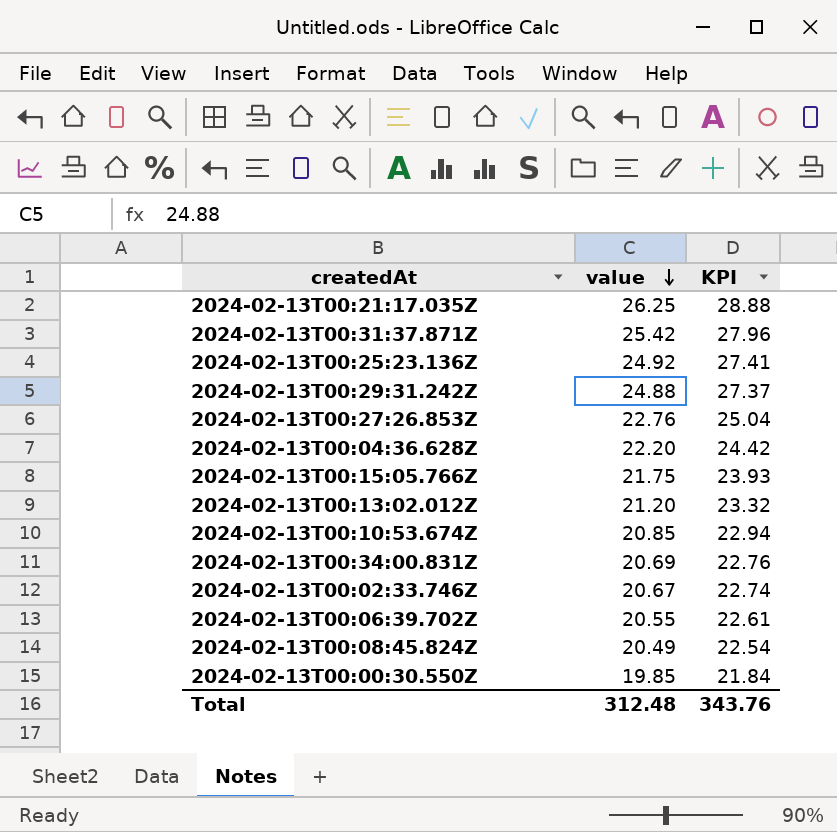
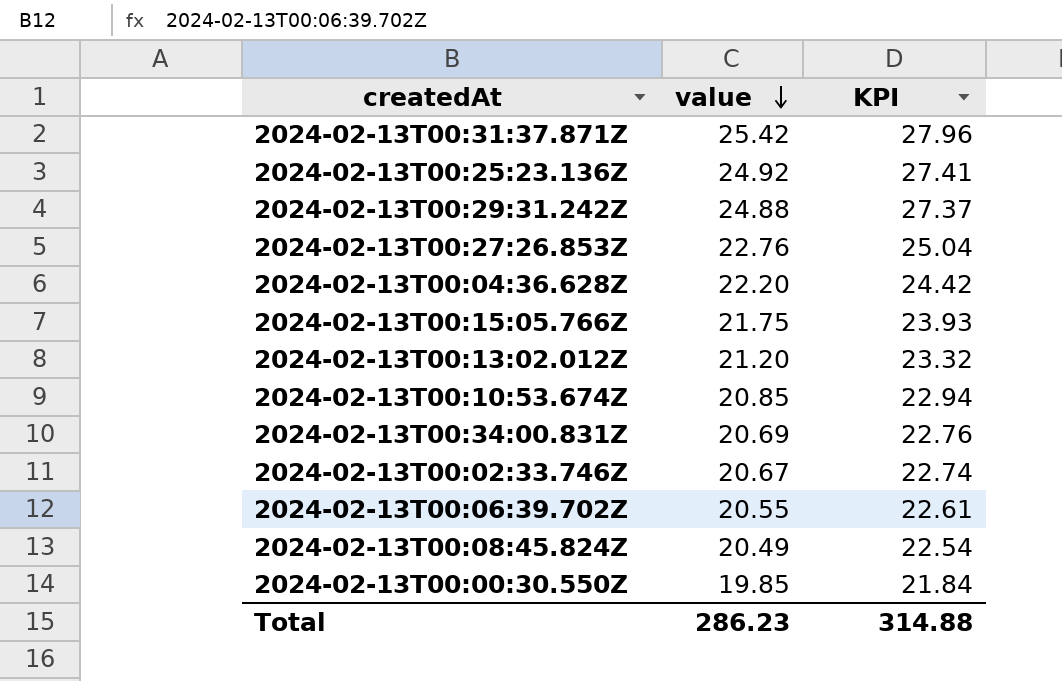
row 2024-02-13T00:21:17.035Z: 26.25 | 28.88 -> none
Total | value: 312.48 -> 286.23
Total | KPI: 343.76 -> 314.88

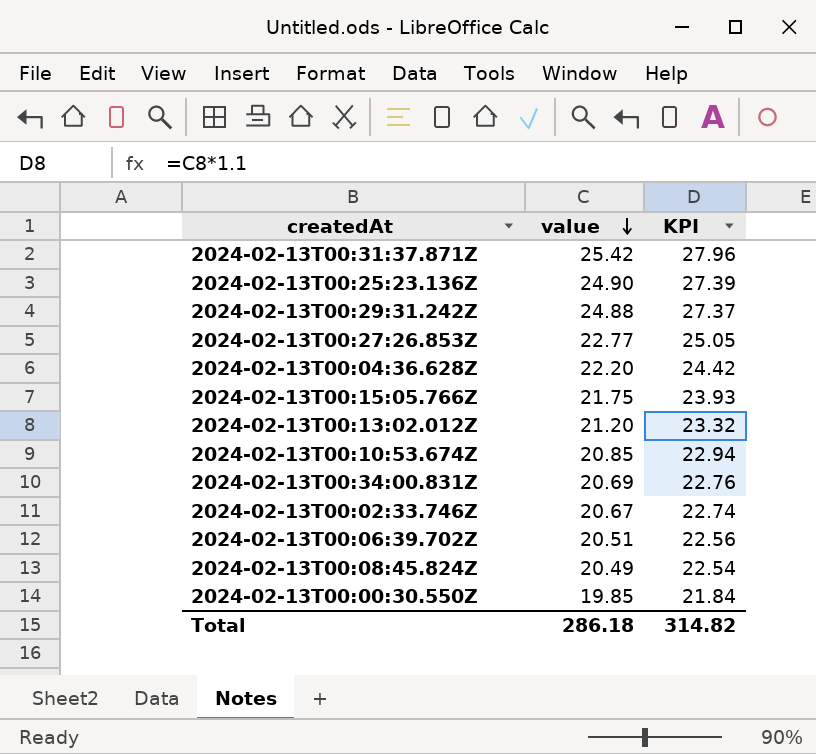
2024-02-13T00:25:23.136Z | value: 24.92 -> 24.90
2024-02-13T00:25:23.136Z | KPI: 27.41 -> 27.39
2024-02-13T00:27:26.853Z | value: 22.76 -> 22.77
2024-02-13T00:27:26.853Z | KPI: 25.04 -> 25.05
2024-02-13T00:06:39.702Z | value: 20.55 -> 20.51
2024-02-13T00:06:39.702Z | KPI: 22.61 -> 22.56
Total | value: 286.23 -> 286.18
Total | KPI: 314.88 -> 314.82

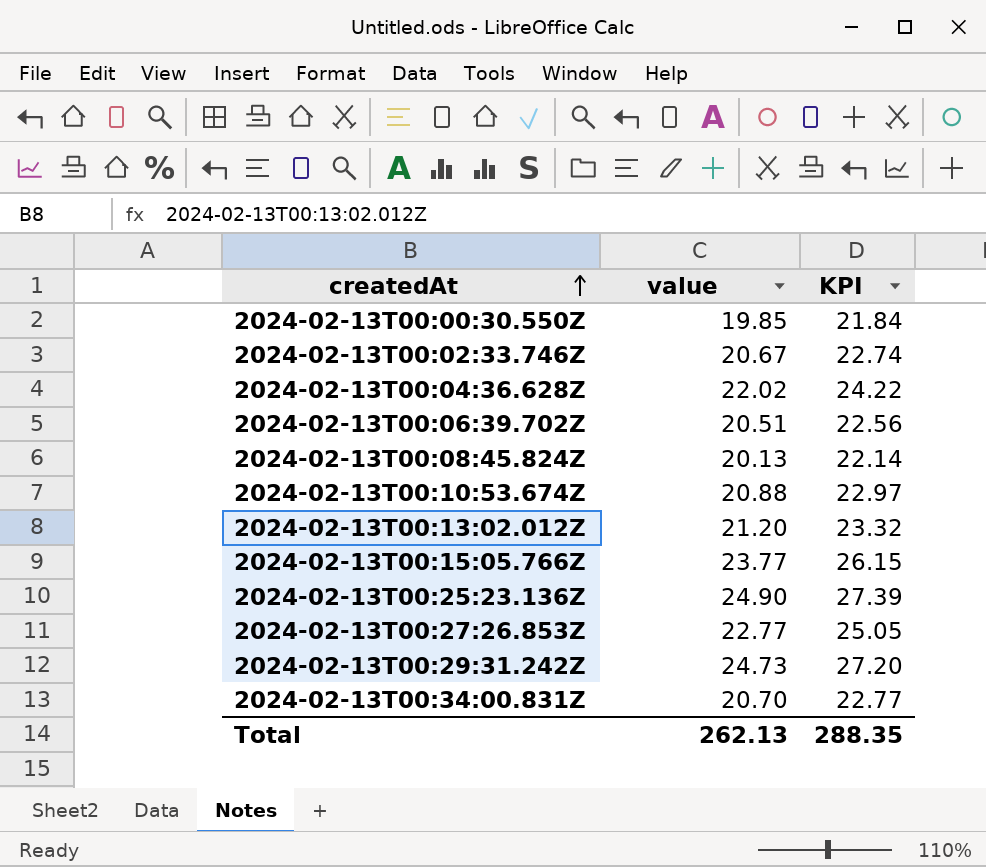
row order: value descending -> createdAt ascending
row 2024-02-13T00:31:37.871Z: 25.42 | 27.96 -> none
2024-02-13T00:04:36.628Z | value: 22.20 -> 22.02
2024-02-13T00:04:36.628Z | KPI: 24.42 -> 24.22
2024-02-13T00:08:45.824Z | value: 20.49 -> 20.13
2024-02-13T00:08:45.824Z | KPI: 22.54 -> 22.14
2024-02-13T00:10:53.674Z | value: 20.85 -> 20.88
2024-02-13T00:10:53.674Z | KPI: 22.94 -> 22.97
2024-02-13T00:15:05.766Z | value: 21.75 -> 23.77
2024-02-13T00:15:05.766Z | KPI: 23.93 -> 26.15
2024-02-13T00:29:31.242Z | value: 24.88 -> 24.73
2024-02-13T00:29:31.242Z | KPI: 27.37 -> 27.20
2024-02-13T00:34:00.831Z | value: 20.69 -> 20.70
2024-02-13T00:34:00.831Z | KPI: 22.76 -> 22.77
Total | value: 286.18 -> 262.13
Total | KPI: 314.82 -> 288.35

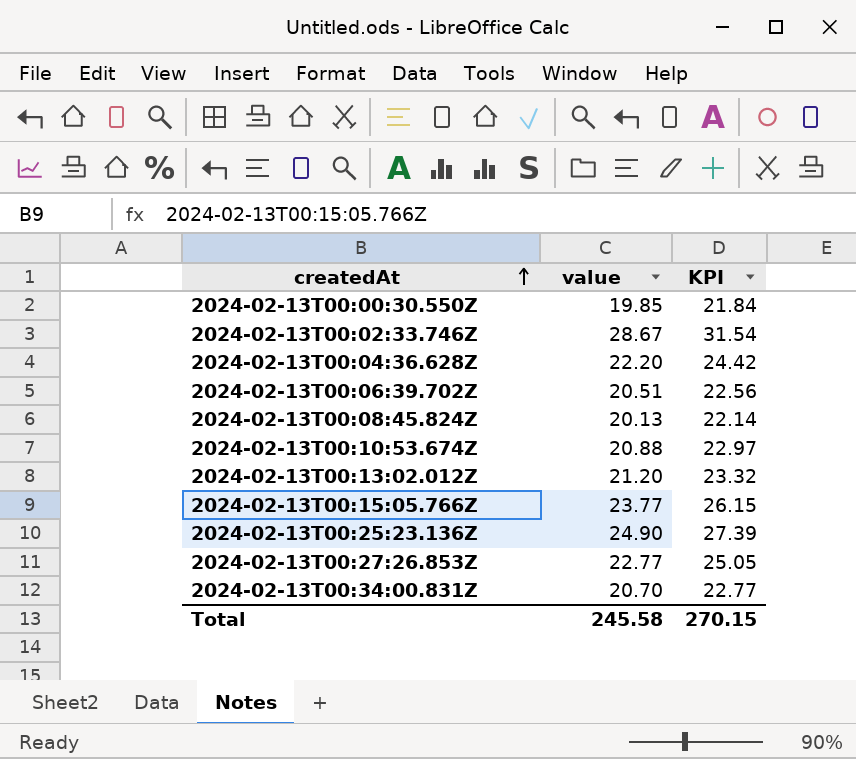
row 2024-02-13T00:29:31.242Z: 24.73 | 27.20 -> none
2024-02-13T00:02:33.746Z | value: 20.67 -> 28.67
2024-02-13T00:02:33.746Z | KPI: 22.74 -> 31.54
2024-02-13T00:04:36.628Z | value: 22.02 -> 22.20
2024-02-13T00:04:36.628Z | KPI: 24.22 -> 24.42
Total | value: 262.13 -> 245.58
Total | KPI: 288.35 -> 270.15

